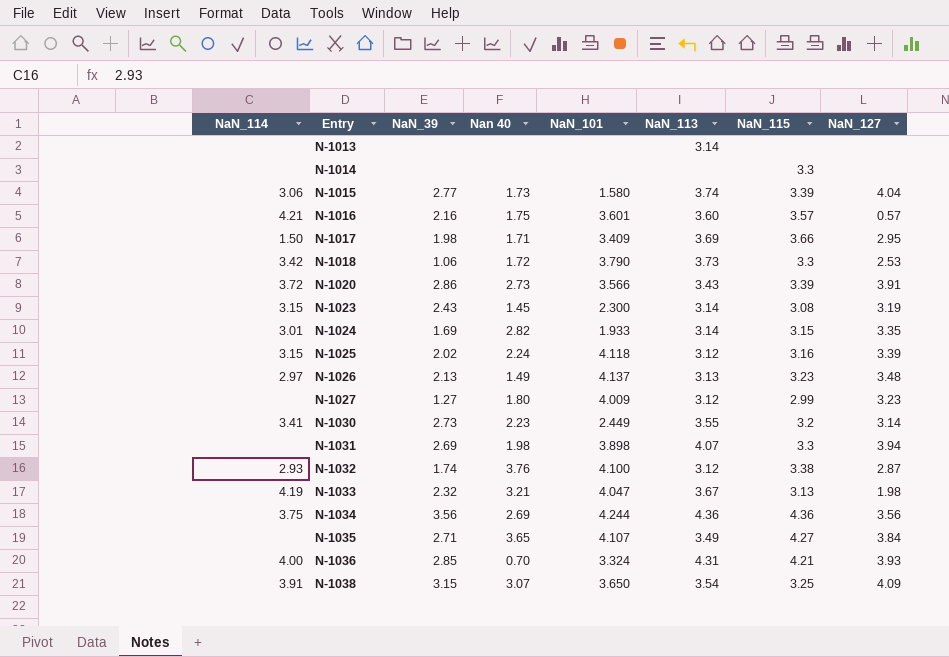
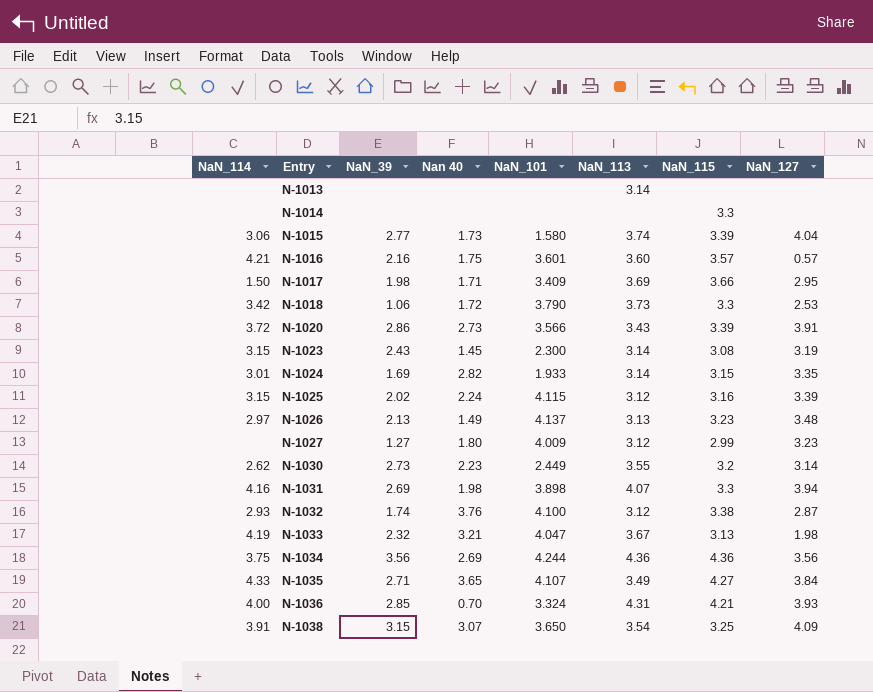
N-1025 | NaN_101: 4.118 -> 4.115
N-1030 | NaN_114: 3.41 -> 2.62
N-1031 | NaN_114: none -> 4.16
N-1035 | NaN_114: none -> 4.33

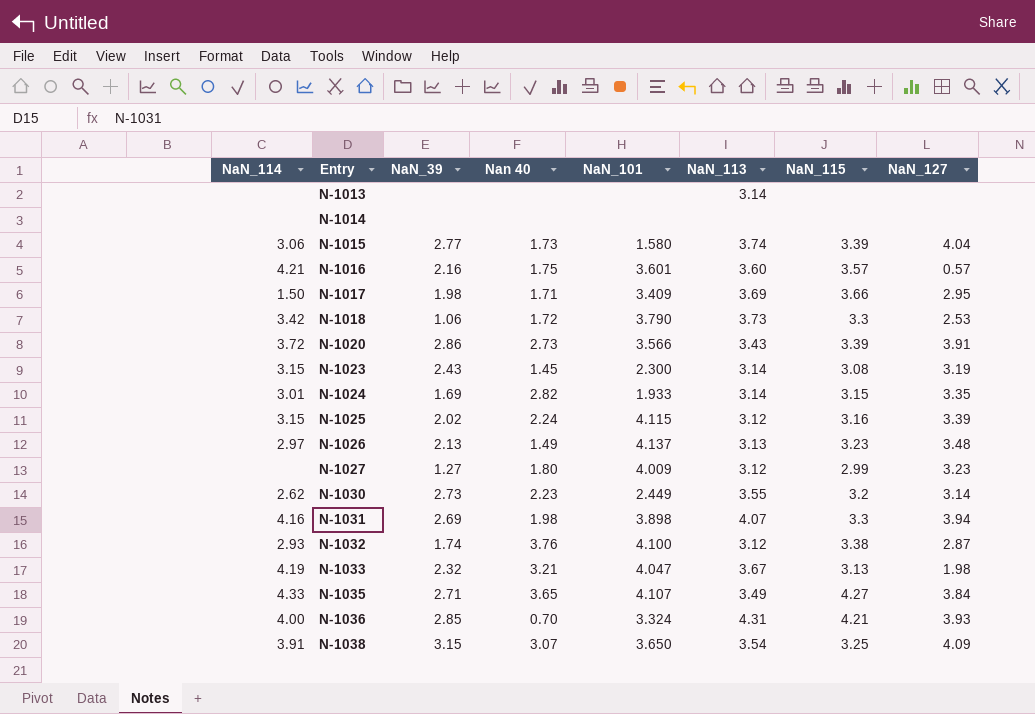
row N-1034: 3.75 | 3.56 | 2.69 | 4.244 | 4.36 | 4.36 | 3.56 -> none
N-1014 | NaN_115: 3.3 -> none

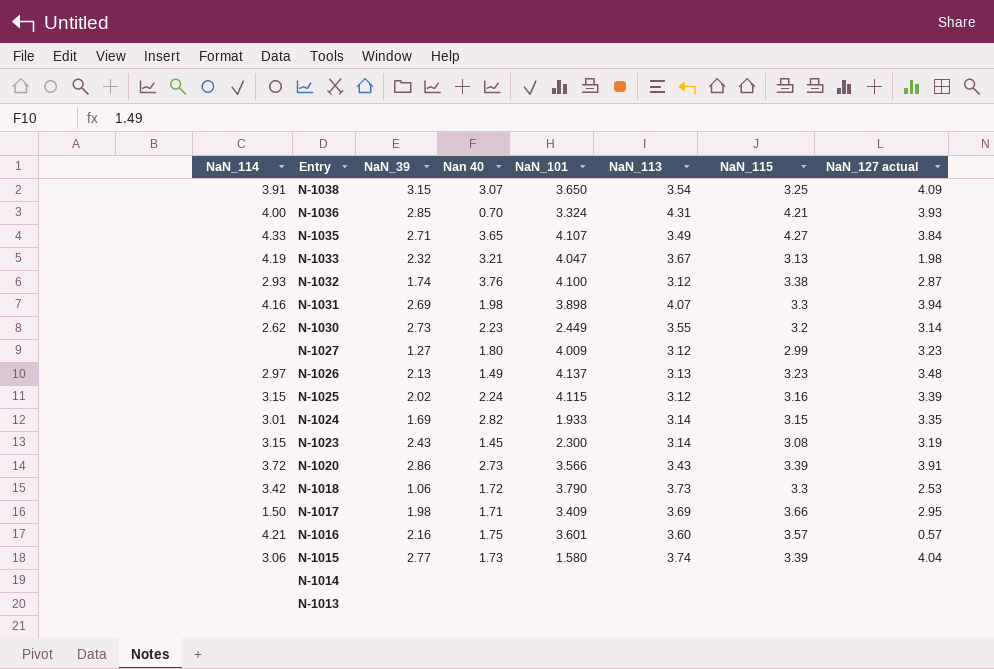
row order: Entry ascending -> Entry descending
column name: NaN_127 -> NaN_127 actual
N-1013 | NaN_113: 3.14 -> none

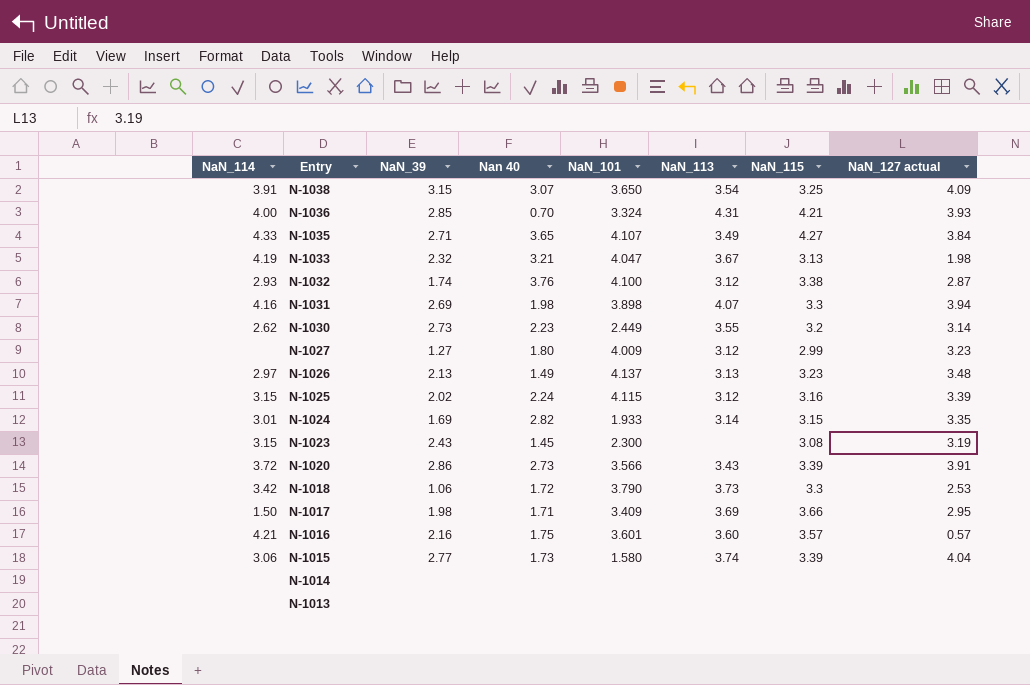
N-1023 | NaN_113: 3.14 -> none

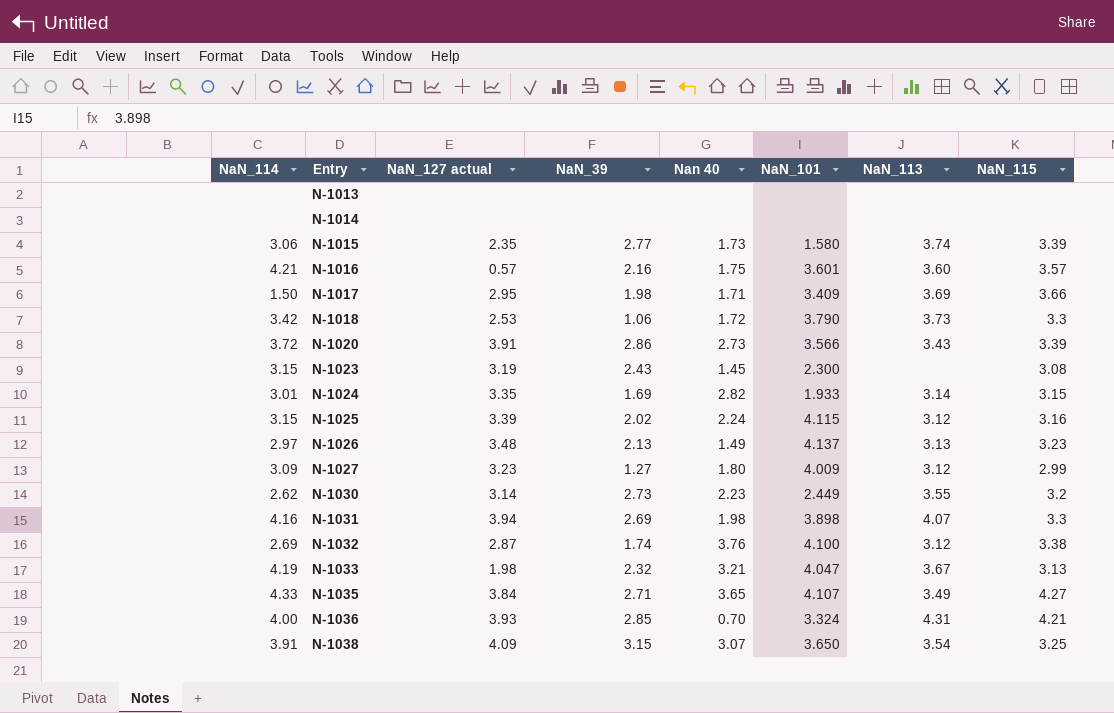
row order: Entry descending -> Entry ascending
column NaN_127 actual | position: 8 -> 3
N-1015 | NaN_127 actual: 4.04 -> 2.35
N-1027 | NaN_114: none -> 3.09
N-1032 | NaN_114: 2.93 -> 2.69

